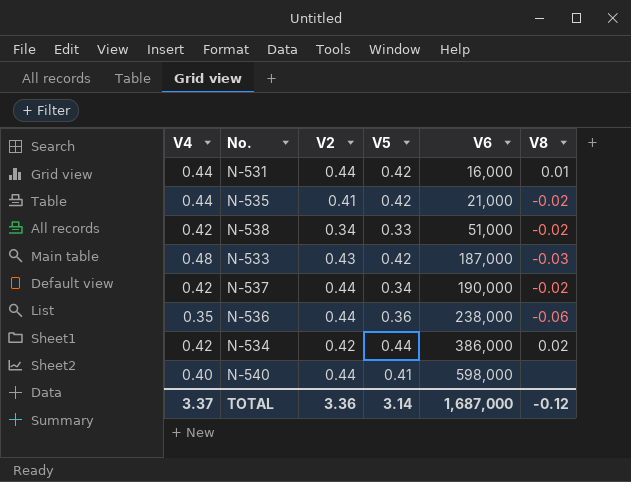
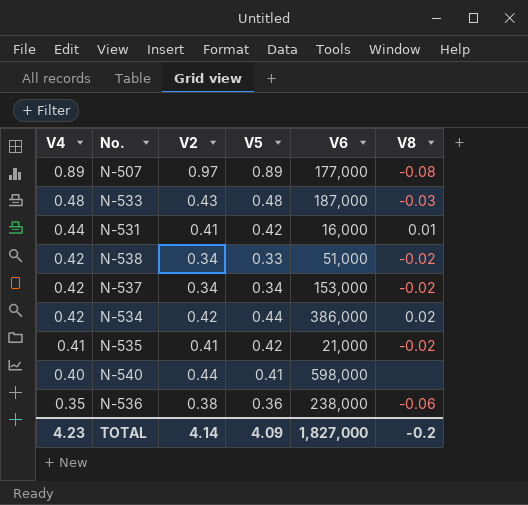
row order: V6 ascending -> V4 descending
row N-507: none -> 0.89 | 0.97 | 0.89 | 177,000 | -0.08
N-533 | V5: 0.42 -> 0.48
N-531 | V2: 0.44 -> 0.41
N-537 | V2: 0.44 -> 0.34
N-537 | V6: 190,000 -> 153,000
N-535 | V4: 0.44 -> 0.41
N-536 | V2: 0.44 -> 0.38
TOTAL | V4: 3.37 -> 4.23
TOTAL | V2: 3.36 -> 4.14
TOTAL | V5: 3.14 -> 4.09
TOTAL | V6: 1,687,000 -> 1,827,000
TOTAL | V8: -0.12 -> -0.2

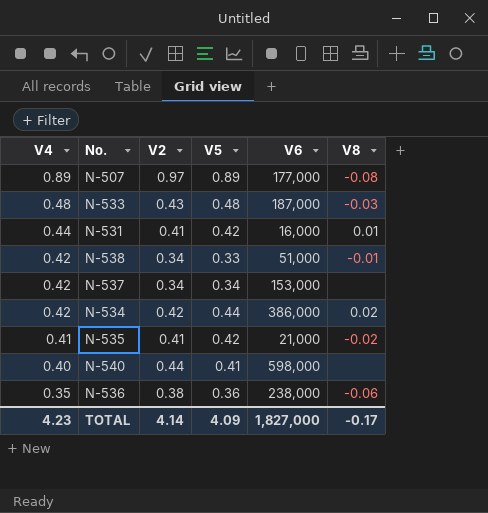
N-538 | V8: -0.02 -> -0.01
N-537 | V8: -0.02 -> none
TOTAL | V8: -0.2 -> -0.17

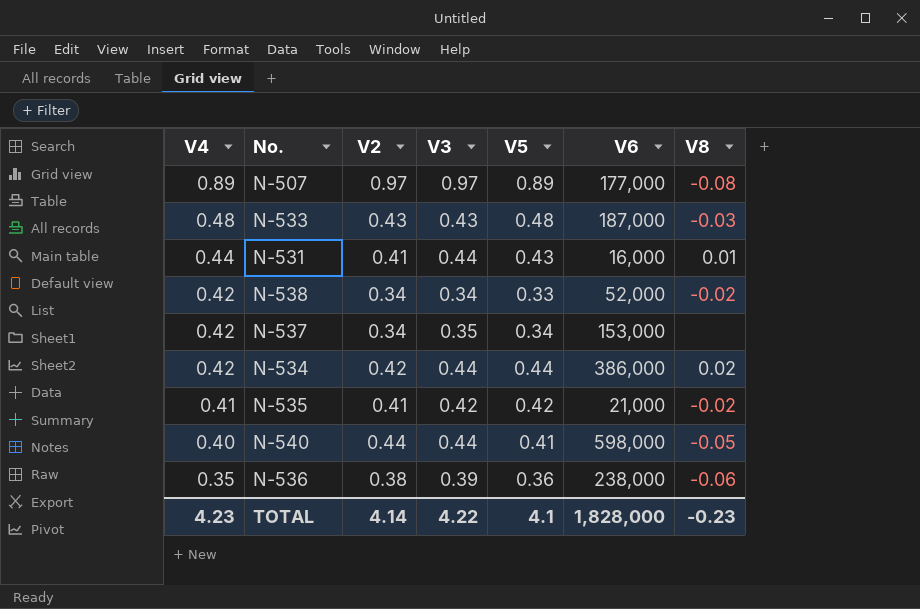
column V3 | position: none -> 4
N-531 | V5: 0.42 -> 0.43
N-538 | V6: 51,000 -> 52,000
N-538 | V8: -0.01 -> -0.02
N-540 | V8: none -> -0.05
TOTAL | V5: 4.09 -> 4.1
TOTAL | V6: 1,827,000 -> 1,828,000
TOTAL | V8: -0.17 -> -0.23

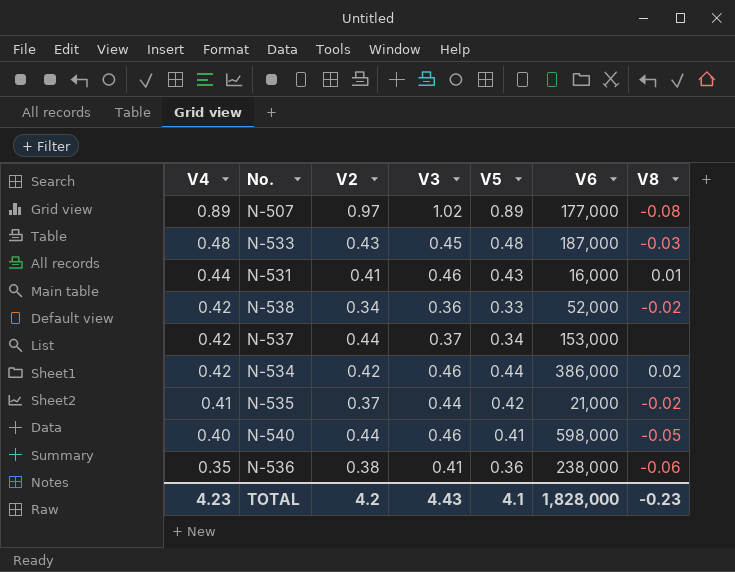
N-507 | V3: 0.97 -> 1.02
N-533 | V3: 0.43 -> 0.45
N-531 | V3: 0.44 -> 0.46
N-538 | V3: 0.34 -> 0.36
N-537 | V2: 0.34 -> 0.44
N-537 | V3: 0.35 -> 0.37
N-534 | V3: 0.44 -> 0.46
N-535 | V2: 0.41 -> 0.37
N-535 | V3: 0.42 -> 0.44
N-540 | V3: 0.44 -> 0.46
N-536 | V3: 0.39 -> 0.41
TOTAL | V2: 4.14 -> 4.2
TOTAL | V3: 4.22 -> 4.43

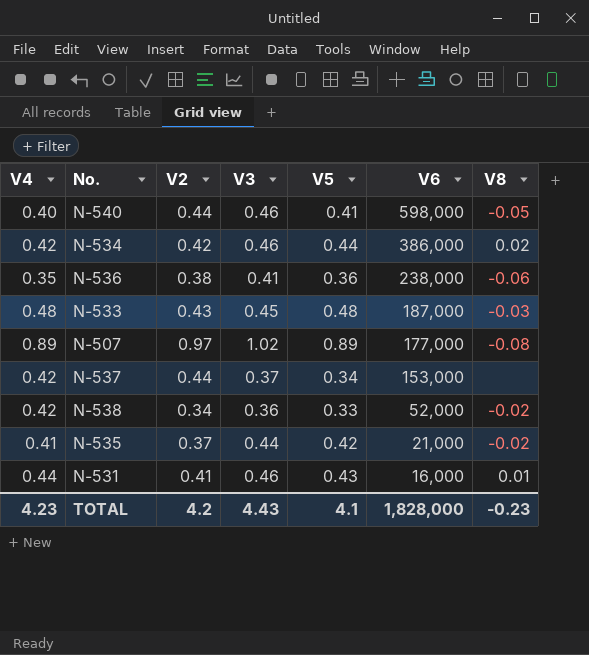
row order: V4 descending -> V6 descending

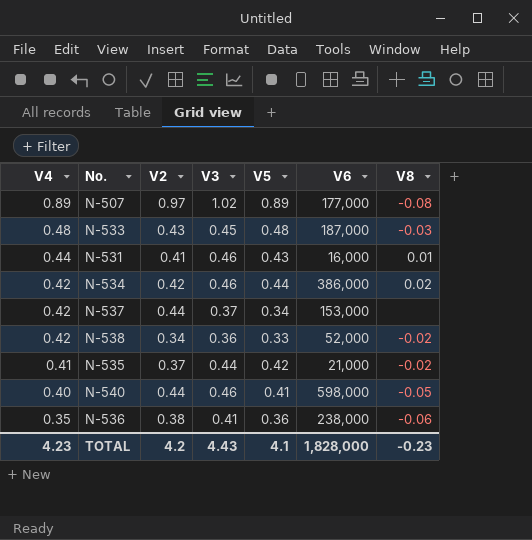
row order: V6 descending -> V4 descending

